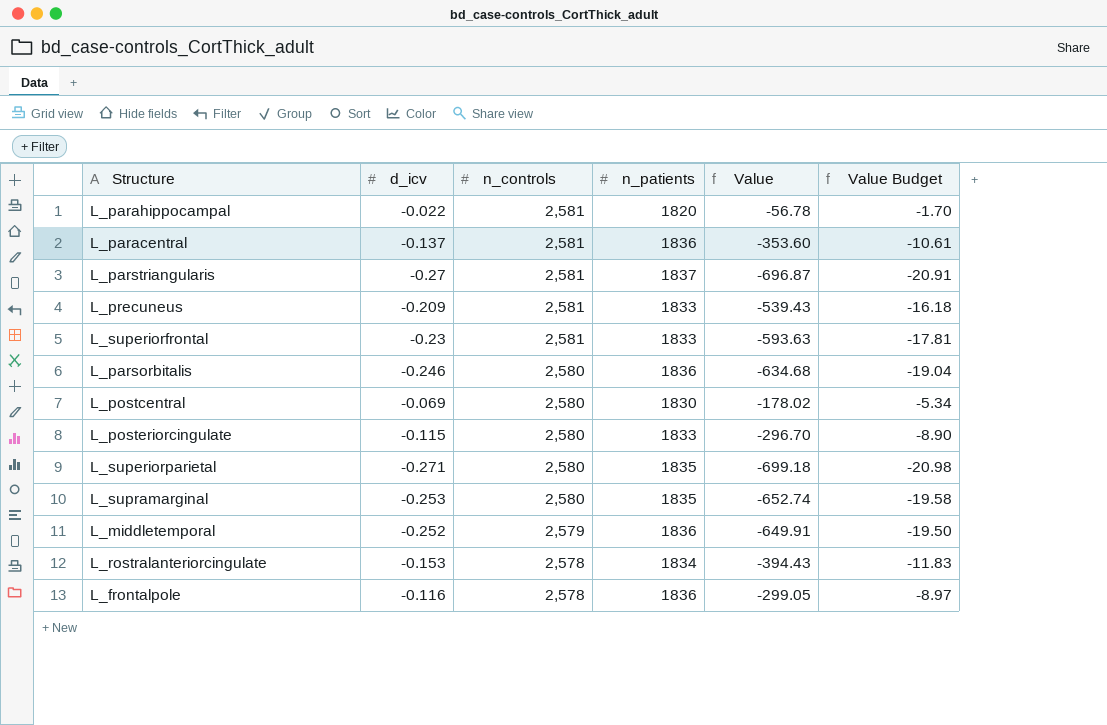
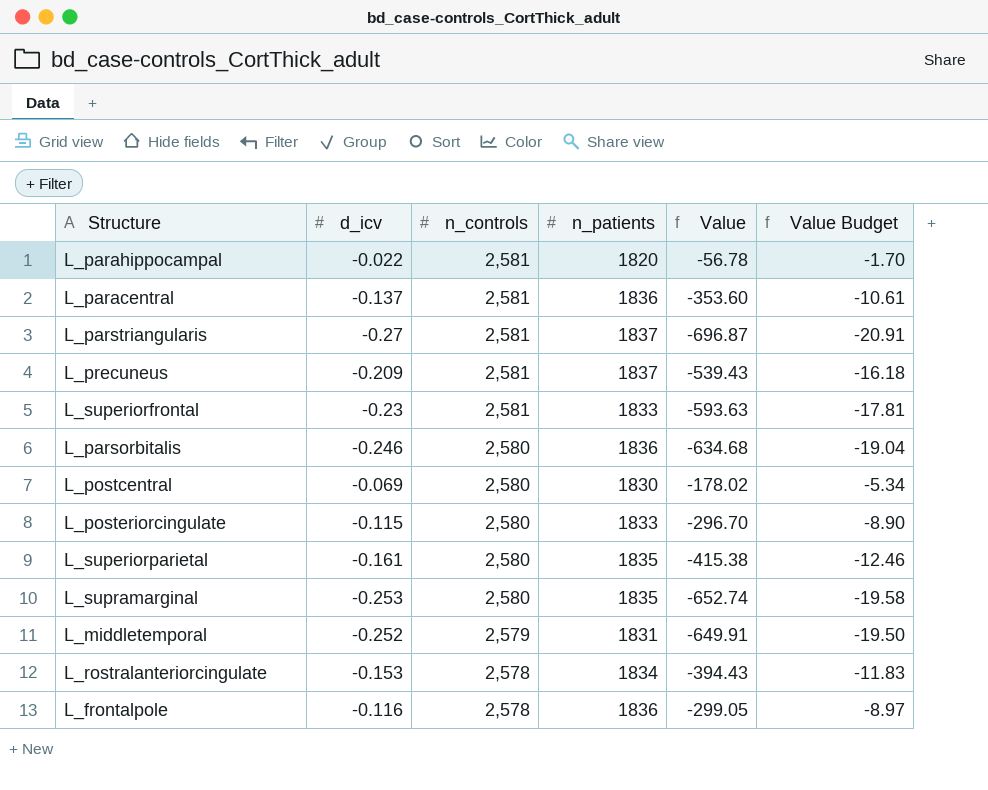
L_precuneus | n_patients: 1833 -> 1837
L_superiorparietal | d_icv: -0.271 -> -0.161
L_superiorparietal | Value: -699.18 -> -415.38
L_superiorparietal | Value Budget: -20.98 -> -12.46
L_middletemporal | n_patients: 1836 -> 1831

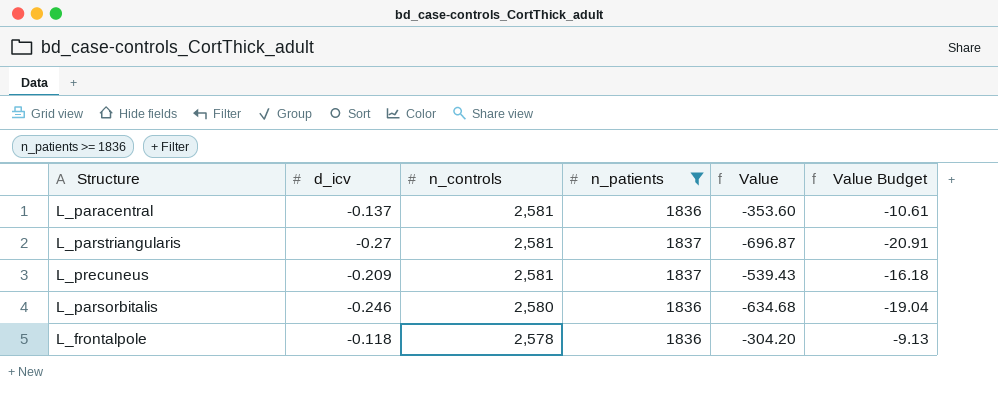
filter: none -> n_patients >= 1836
L_frontalpole | d_icv: -0.116 -> -0.118
L_frontalpole | Value: -299.05 -> -304.20
L_frontalpole | Value Budget: -8.97 -> -9.13

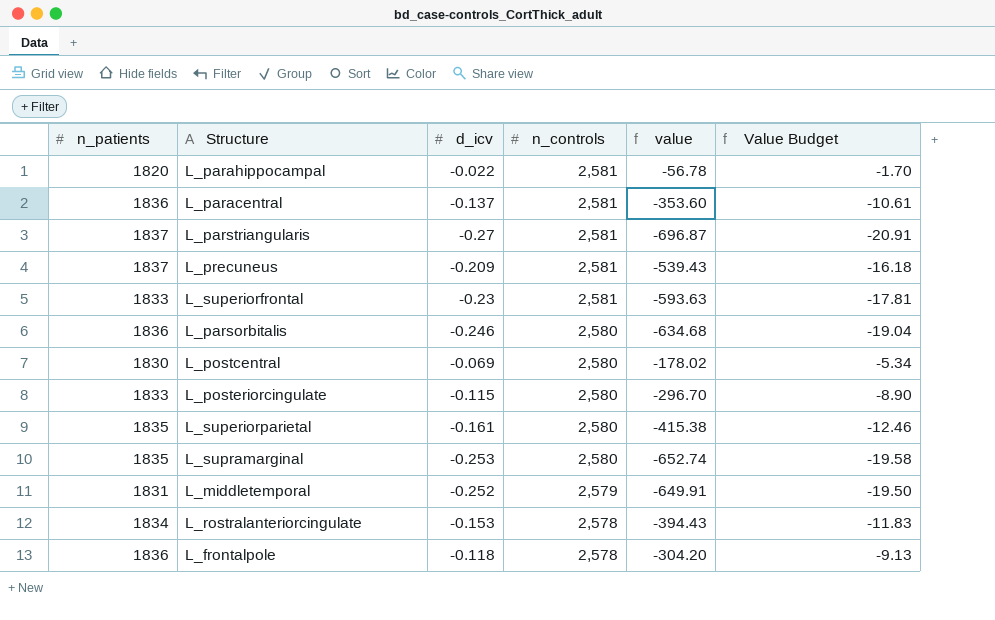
filter: n_patients >= 1836 -> none
column n_patients | position: 4 -> 1
column name: Value -> value

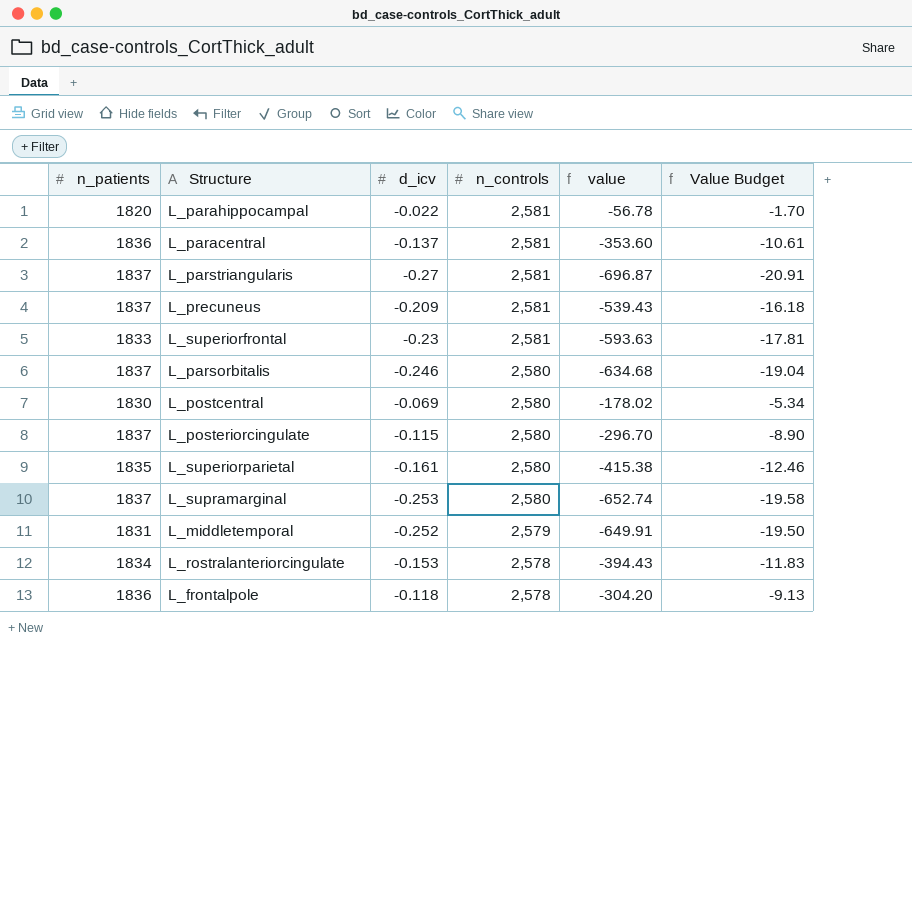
L_parsorbitalis | n_patients: 1836 -> 1837
L_posteriorcingulate | n_patients: 1833 -> 1837
L_supramarginal | n_patients: 1835 -> 1837

